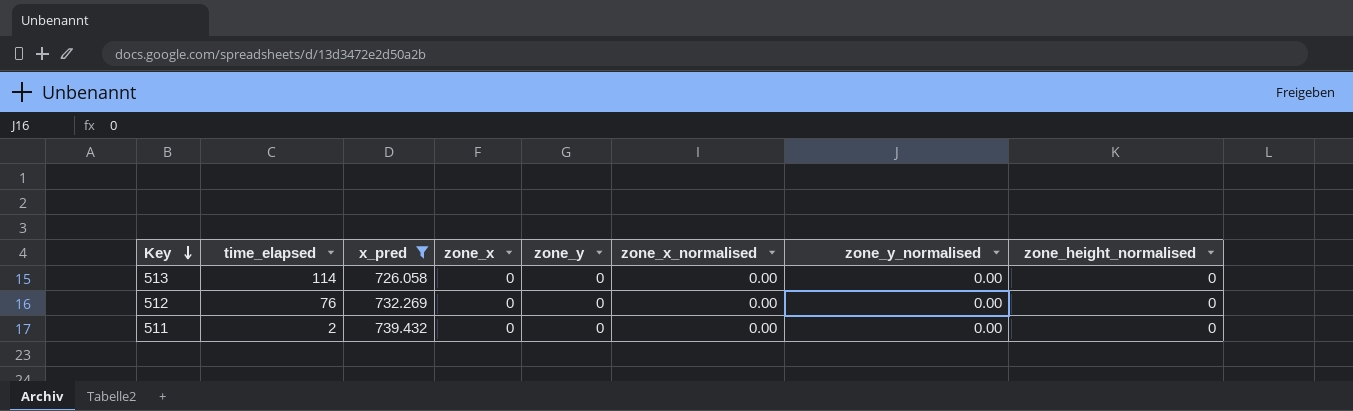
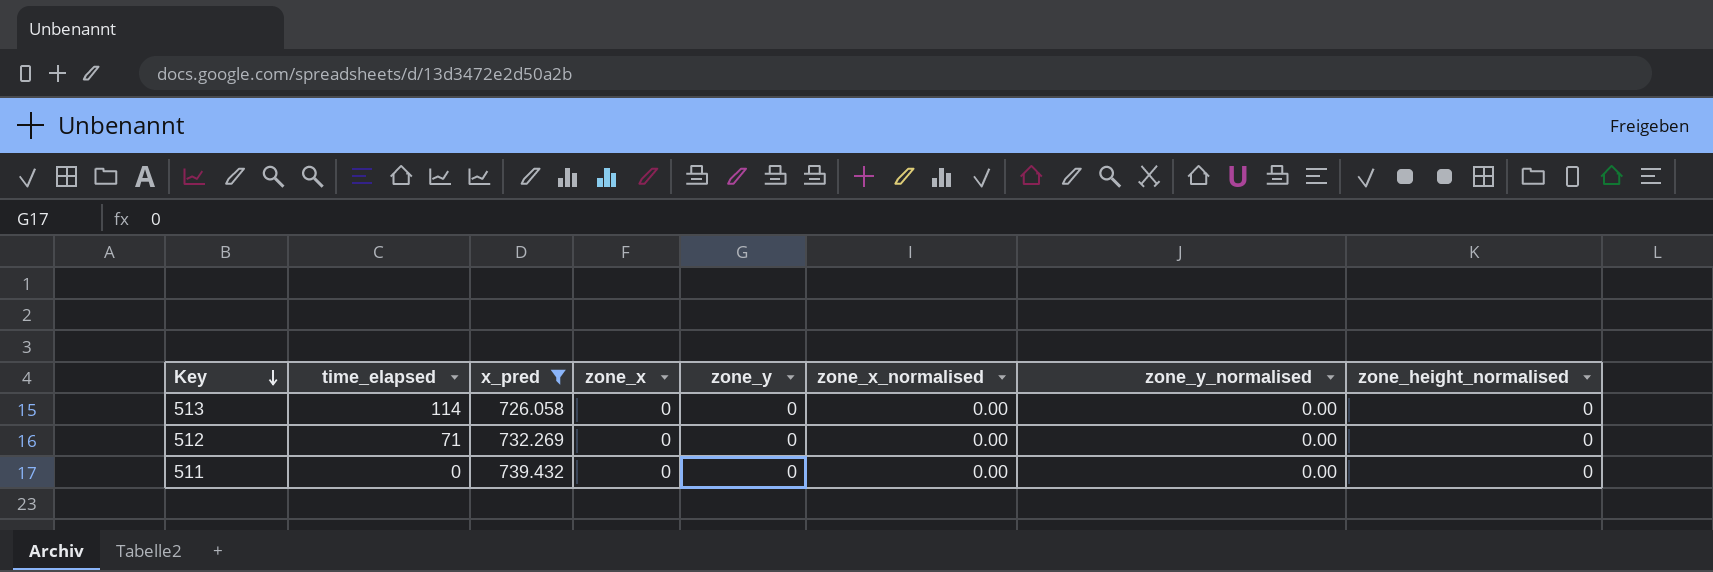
512 | time_elapsed: 76 -> 71
511 | time_elapsed: 2 -> 0

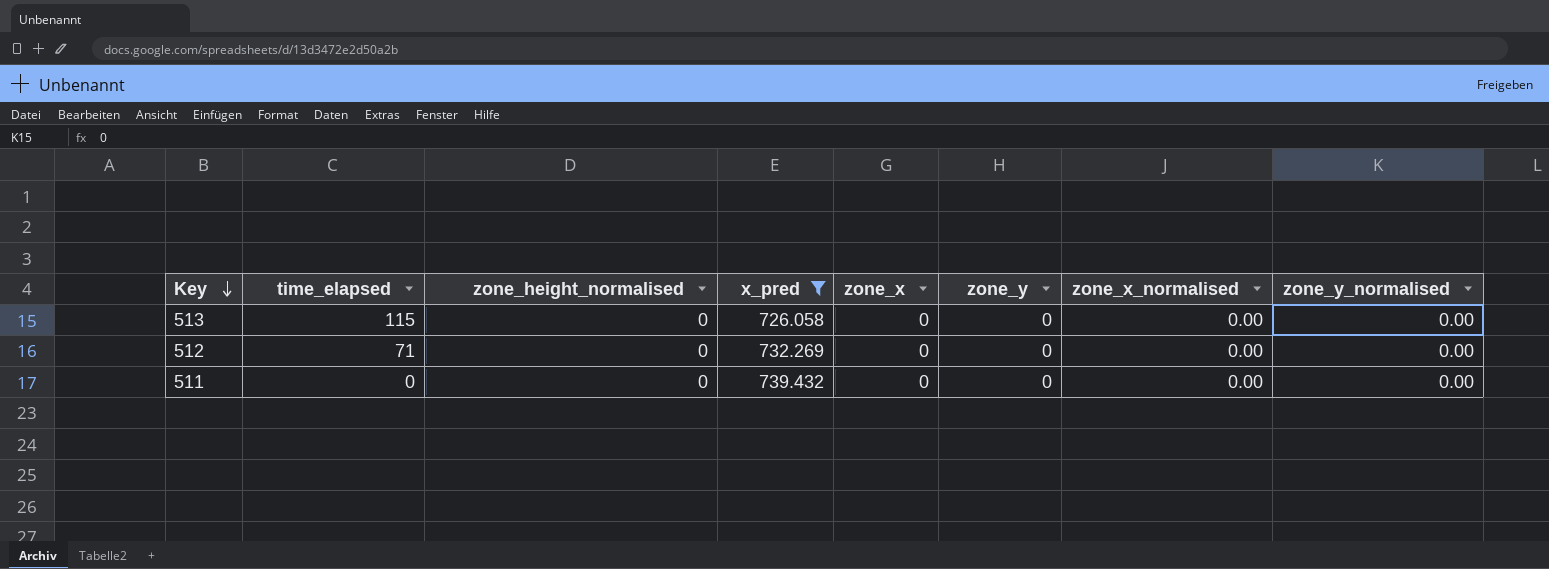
column zone_height_normalised | position: 8 -> 3
513 | time_elapsed: 114 -> 115

